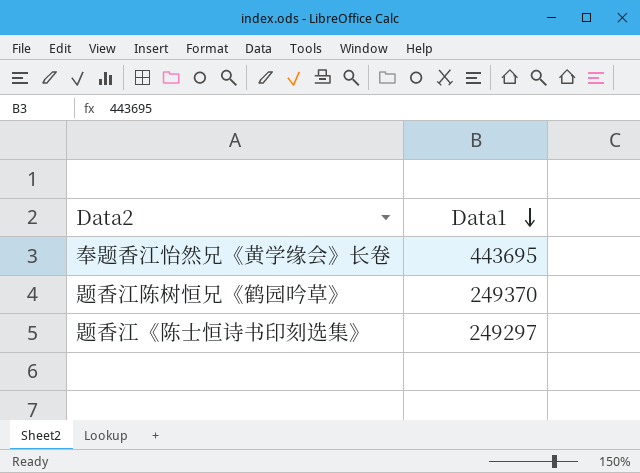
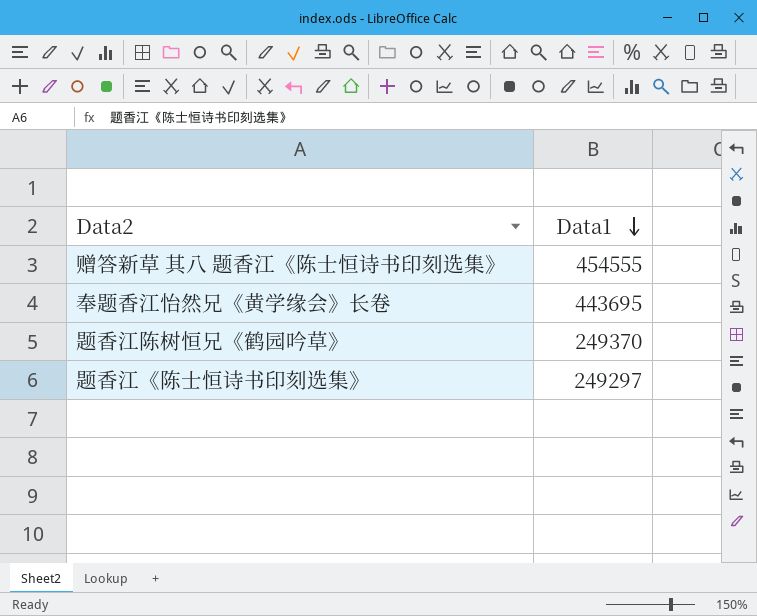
row 赠答新草 其八 题香江《陈士恒诗书印刻选集》: none -> 454555

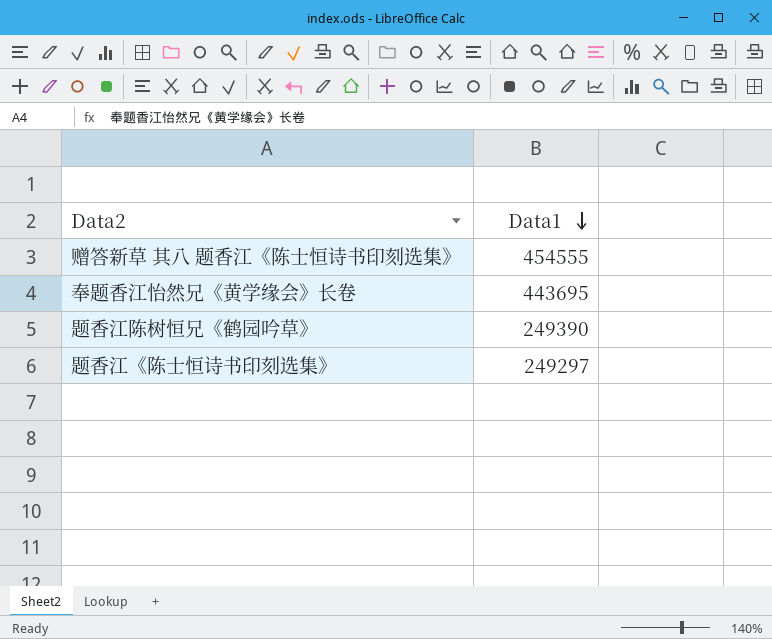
题香江陈树恒兄《鹤园吟草》 | Data1: 249370 -> 249390

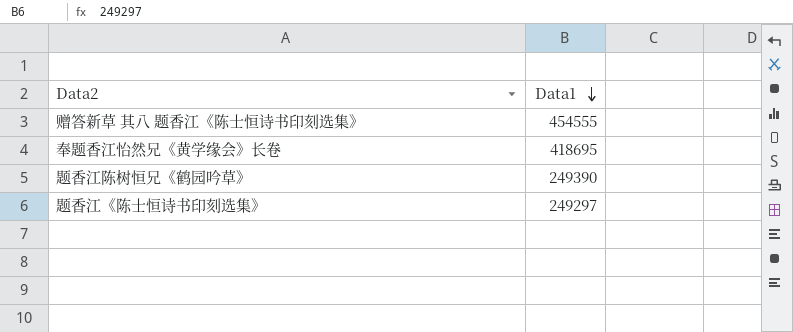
奉题香江怡然兄《黄学缘会》长卷 | Data1: 443695 -> 418695

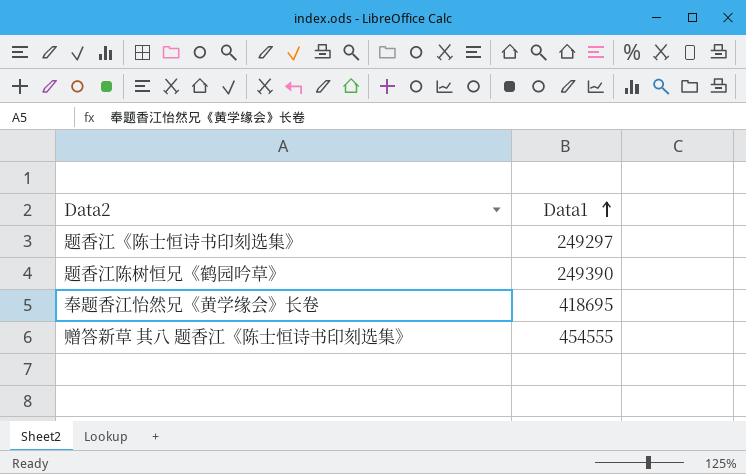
row order: Data1 descending -> Data1 ascending

